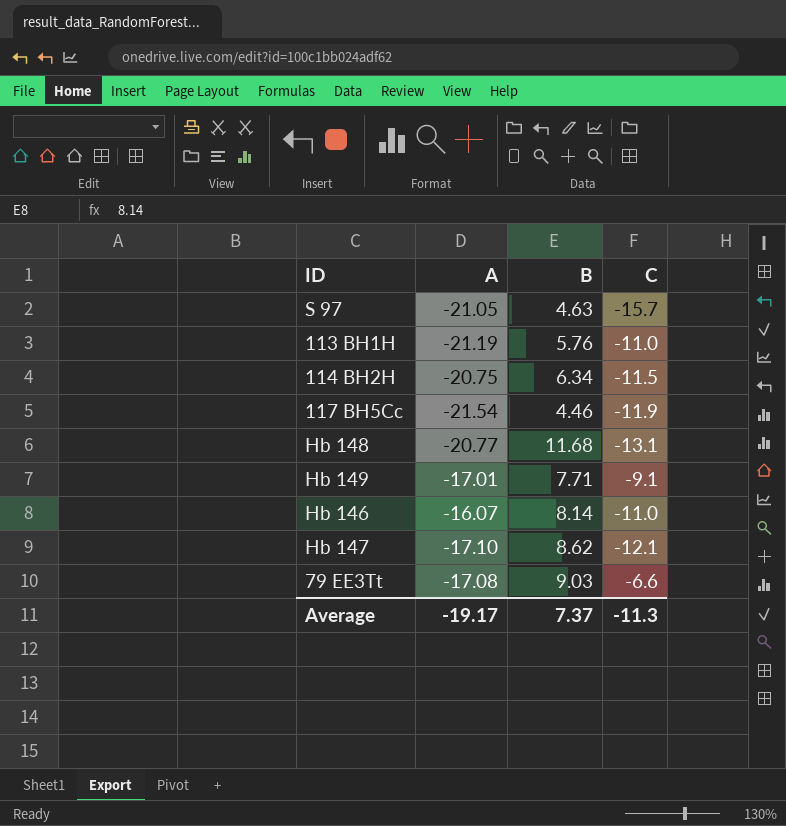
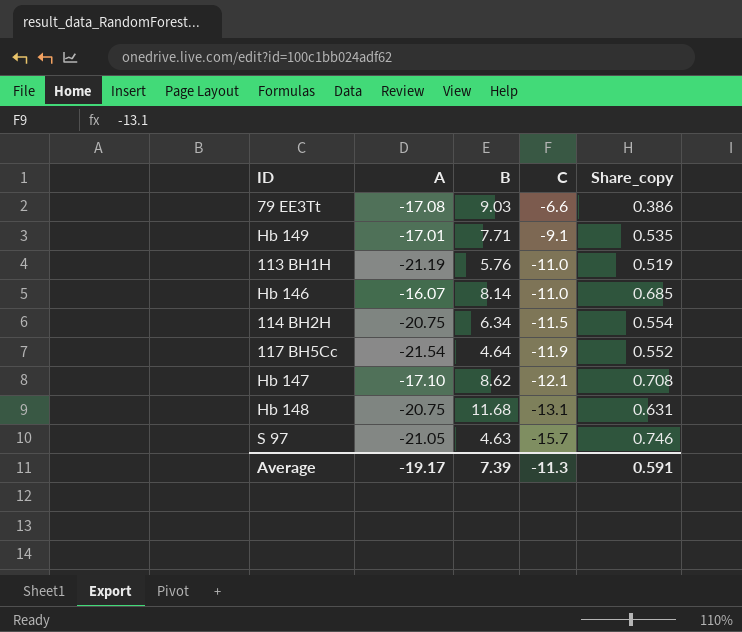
row order: none -> C descending
column Share_copy | formula: none -> [C] / [A]
117 BH5Cc | B: 4.46 -> 4.64
Hb 148 | A: -20.77 -> -20.75
Average | B: 7.37 -> 7.39

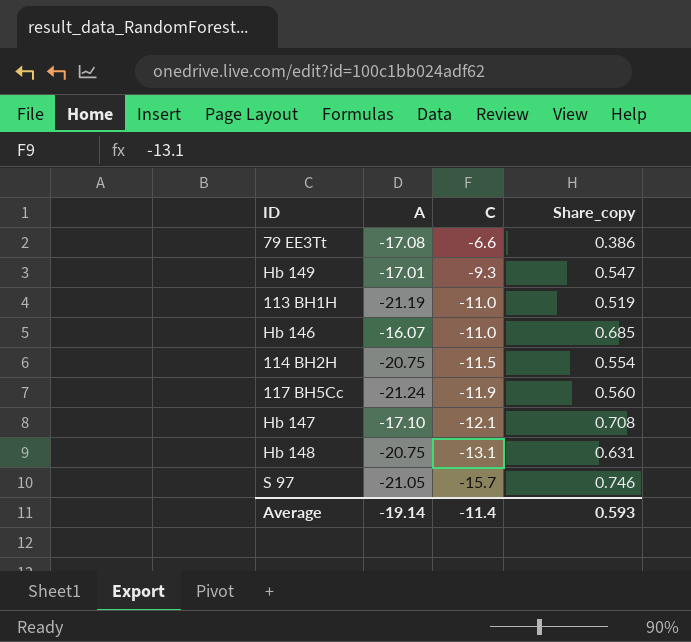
column B | position: 3 -> none
Hb 149 | C: -9.1 -> -9.3
Hb 149 | Share_copy: 0.535 -> 0.547
117 BH5Cc | A: -21.54 -> -21.24
117 BH5Cc | Share_copy: 0.552 -> 0.560
Average | A: -19.17 -> -19.14
Average | C: -11.3 -> -11.4
Average | Share_copy: 0.591 -> 0.593

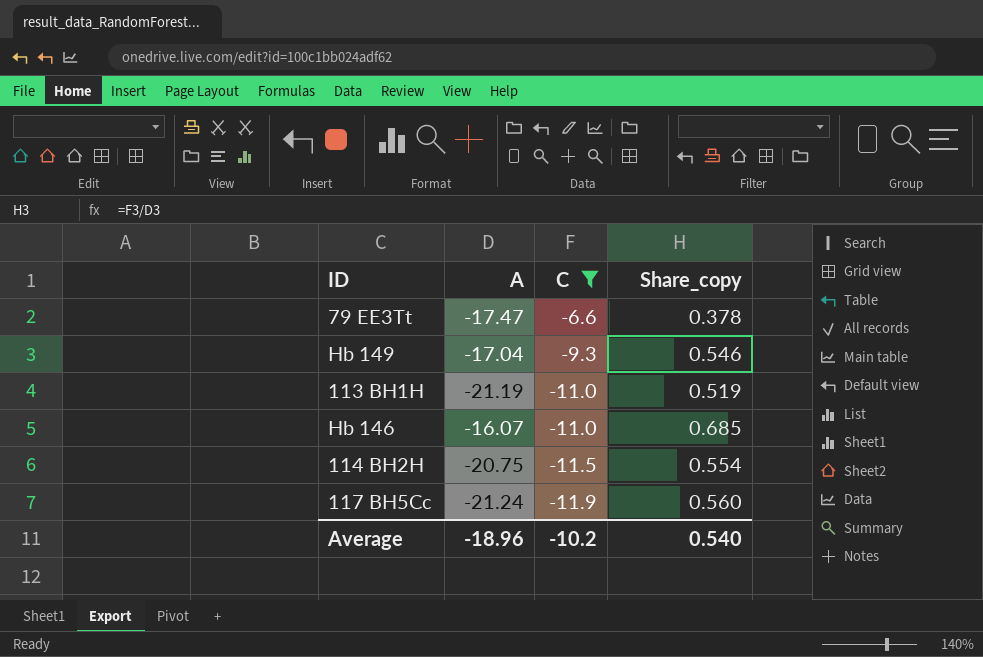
filter: none -> C >= -11.9
79 EE3Tt | A: -17.08 -> -17.47
79 EE3Tt | Share_copy: 0.386 -> 0.378
Hb 149 | A: -17.01 -> -17.04
Hb 149 | Share_copy: 0.547 -> 0.546
Average | A: -19.14 -> -18.96
Average | C: -11.4 -> -10.2
Average | Share_copy: 0.593 -> 0.540

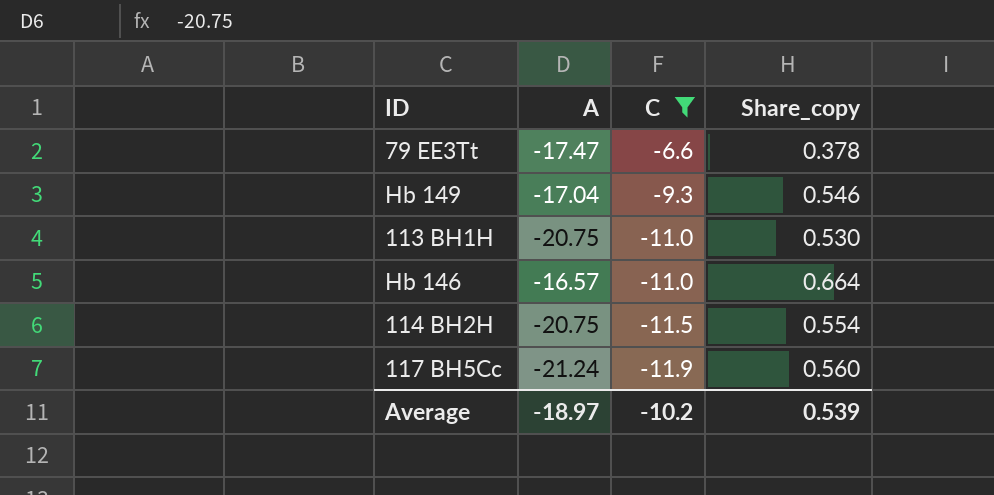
113 BH1H | A: -21.19 -> -20.75
113 BH1H | Share_copy: 0.519 -> 0.530
Hb 146 | A: -16.07 -> -16.57
Hb 146 | Share_copy: 0.685 -> 0.664
Average | A: -18.96 -> -18.97
Average | Share_copy: 0.540 -> 0.539

